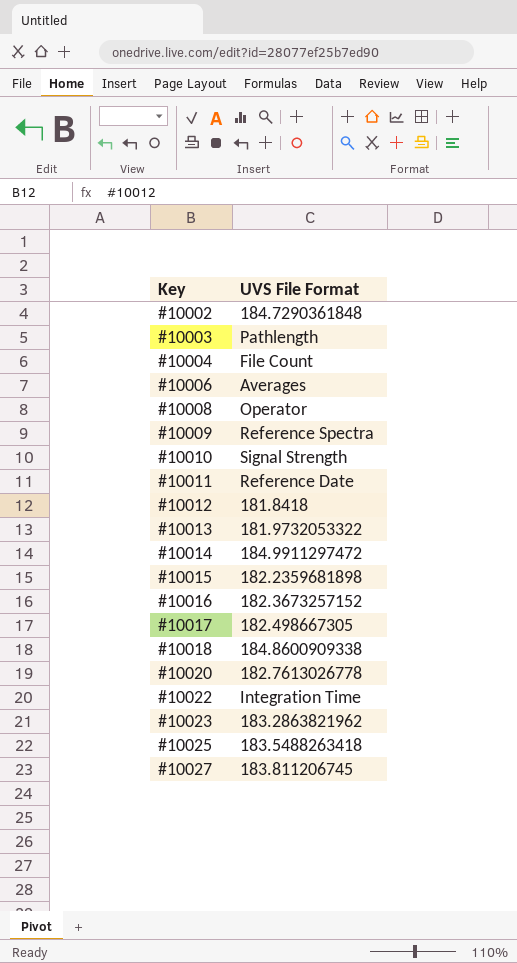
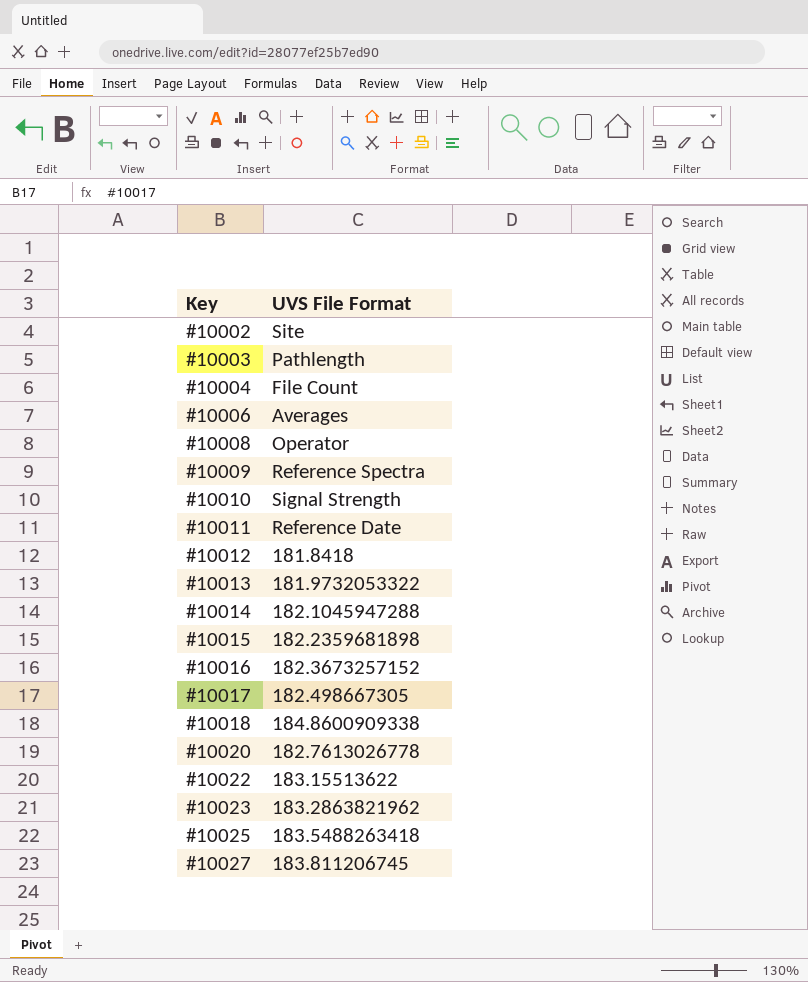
#10002 | UVS File Format: 184.7290361848 -> Site
#10014 | UVS File Format: 184.9911297472 -> 182.1045947288
#10022 | UVS File Format: Integration Time -> 183.15513622

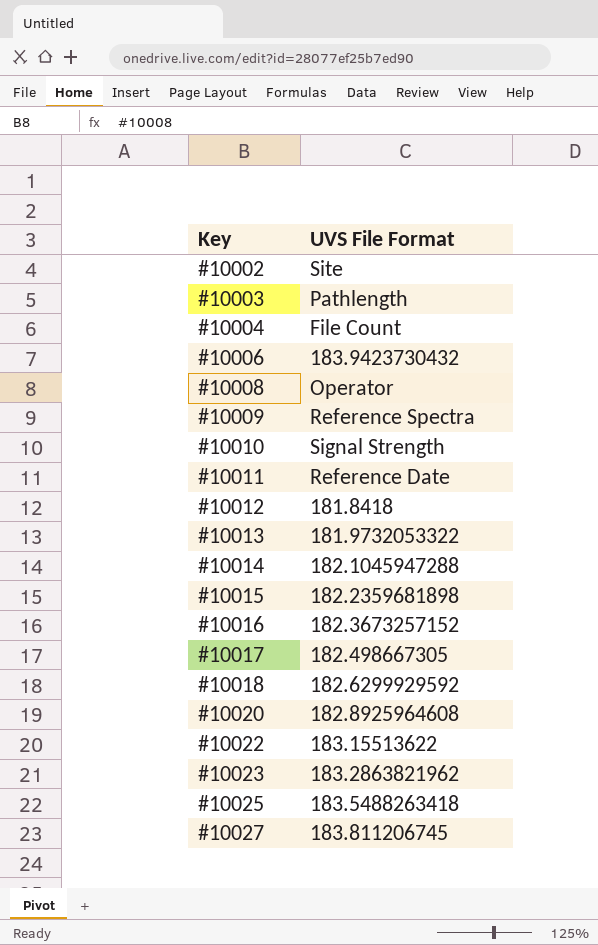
#10006 | UVS File Format: Averages -> 183.9423730432
#10018 | UVS File Format: 184.8600909338 -> 182.6299929592
#10020 | UVS File Format: 182.7613026778 -> 182.8925964608

